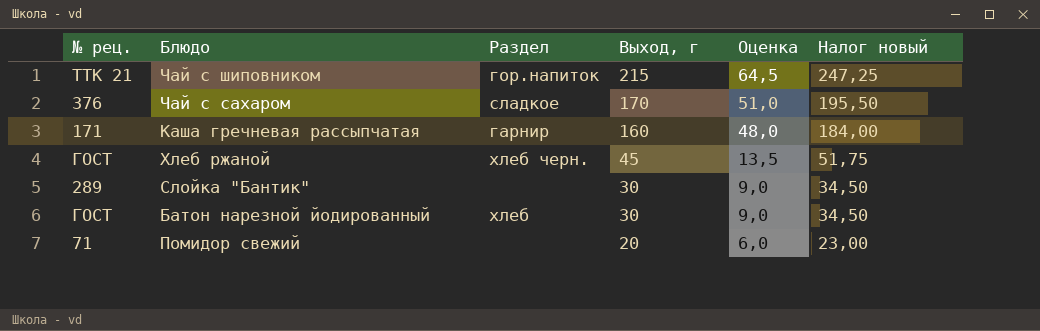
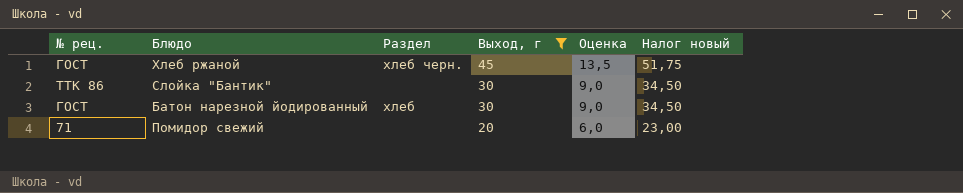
filter: none -> Выход, г <= 45
Слойка "Бантик" | № рец.: 289 -> ТТК 86

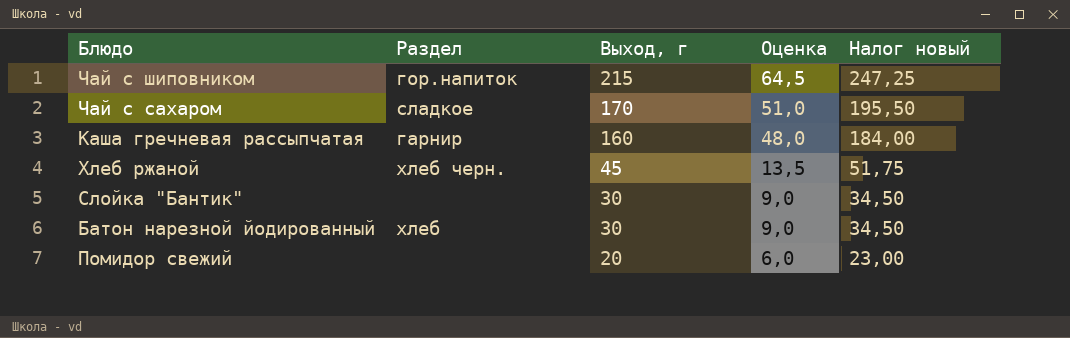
filter: Выход, г <= 45 -> none
column № рец. | position: 1 -> none

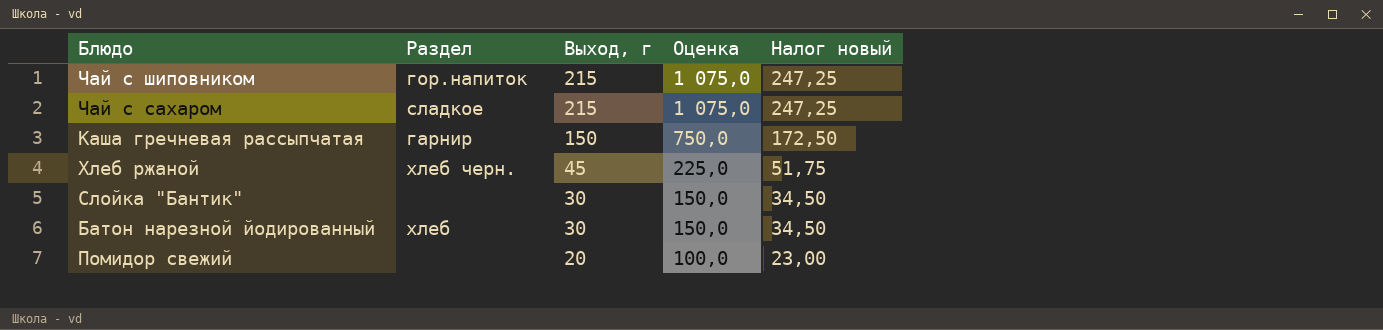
column Оценка | formula: [Выход, г] * 0,3 -> [Выход, г] * 5
Чай с сахаром | Выход, г: 170 -> 215
Чай с сахаром | Налог новый: 195,50 -> 247,25
Каша гречневая рассыпчатая | Выход, г: 160 -> 150
Каша гречневая рассыпчатая | Налог новый: 184,00 -> 172,50

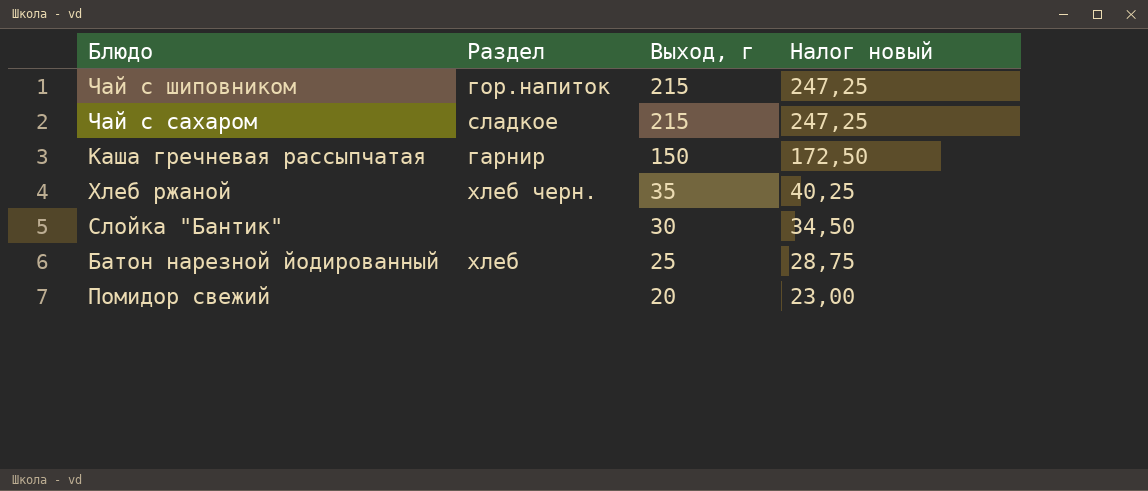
column Оценка | formula: [Выход, г] * 5 -> none
Хлеб ржаной | Выход, г: 45 -> 35
Хлеб ржаной | Налог новый: 51,75 -> 40,25
Батон нарезной йодированный | Выход, г: 30 -> 25
Батон нарезной йодированный | Налог новый: 34,50 -> 28,75

